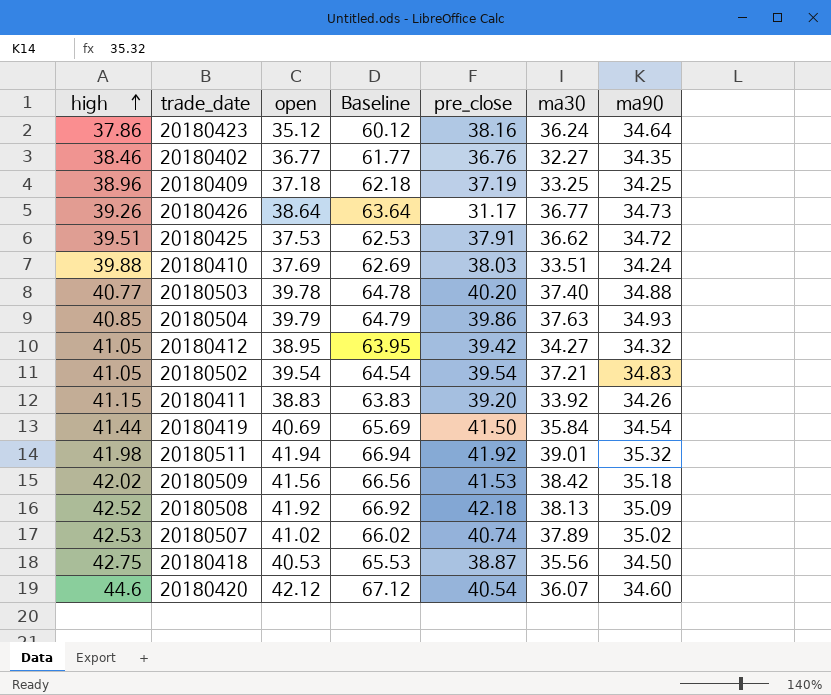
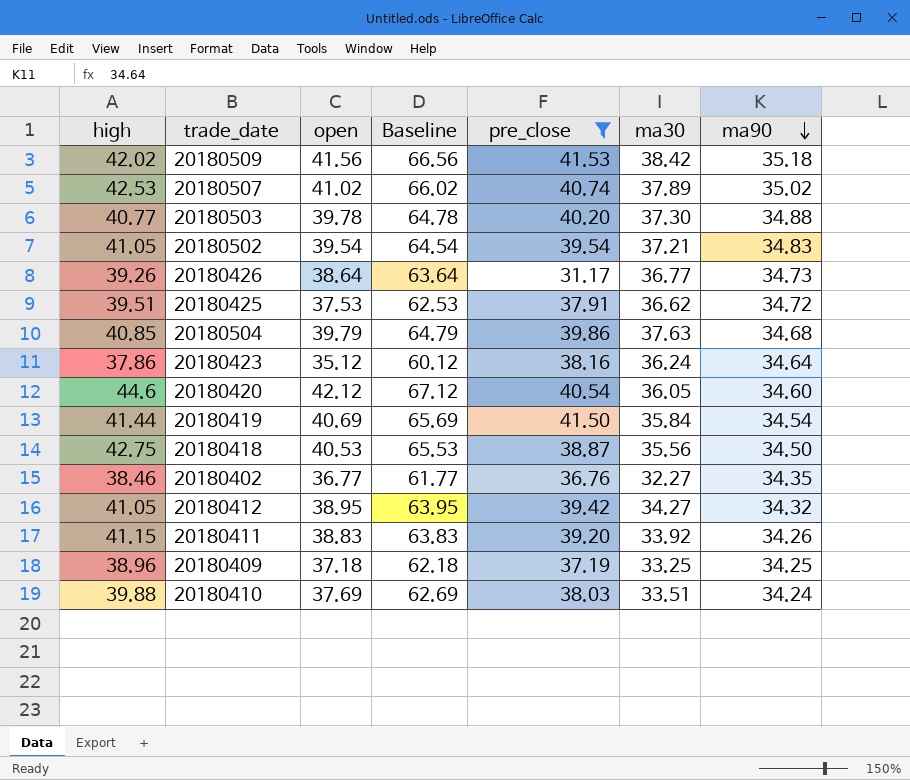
filter: none -> pre_close <= 41.53
row order: high ascending -> ma90 descending
20180503 | ma30: 37.40 -> 37.30
20180504 | ma90: 34.93 -> 34.68
20180420 | ma30: 36.07 -> 36.05

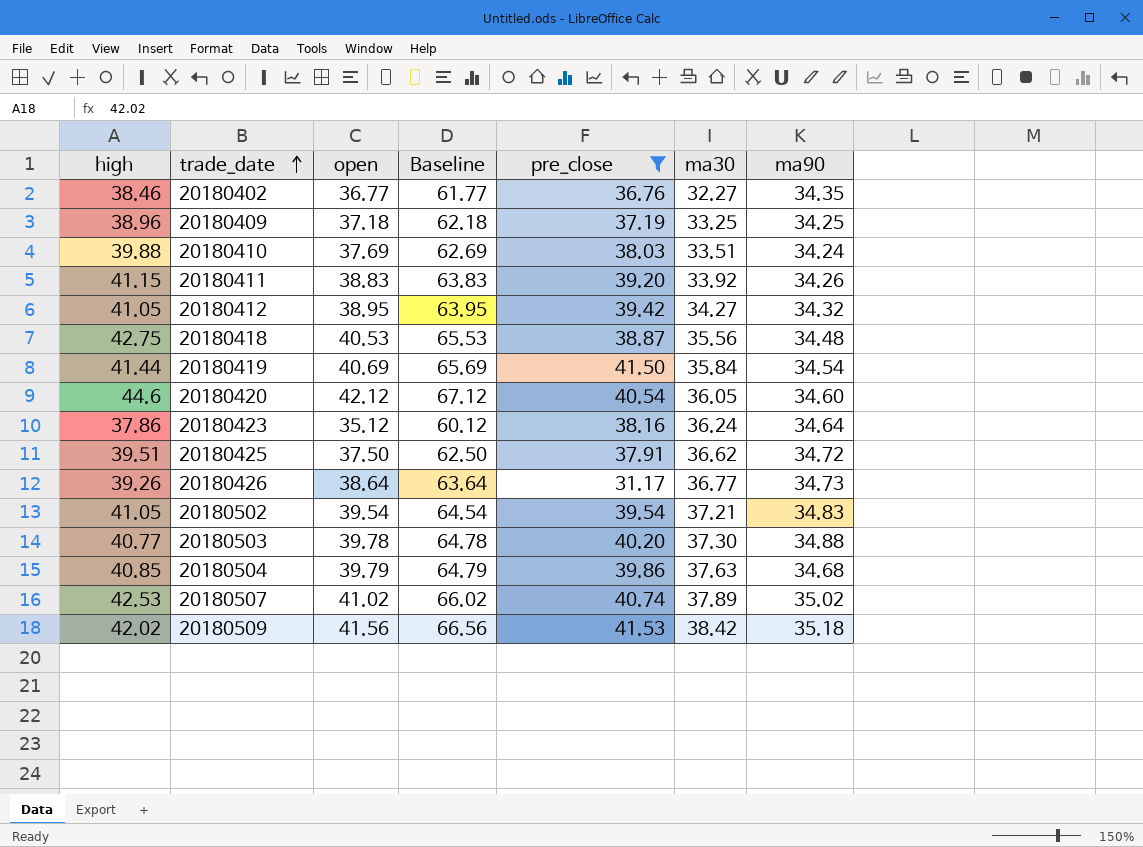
row order: ma90 descending -> trade_date ascending
20180418 | ma90: 34.50 -> 34.48
20180425 | open: 37.53 -> 37.50
20180425 | Baseline: 62.53 -> 62.50

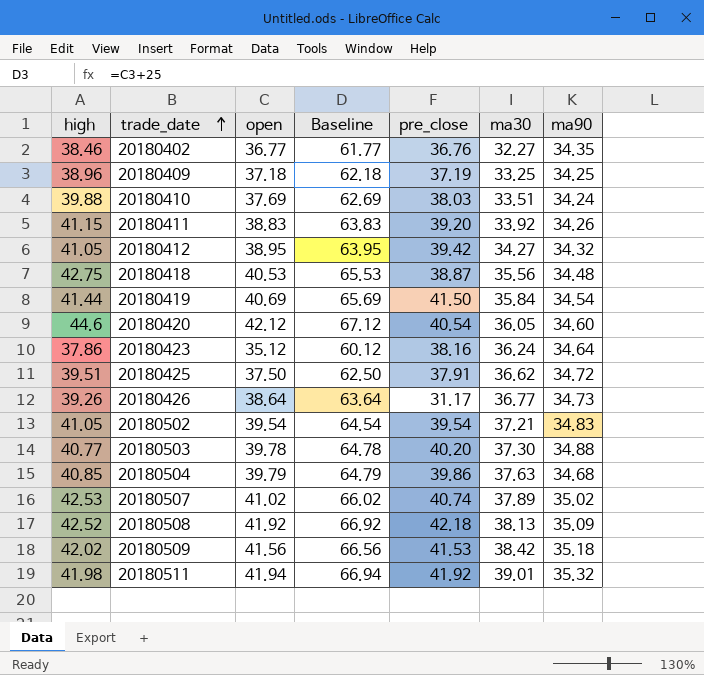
filter: pre_close <= 41.53 -> none

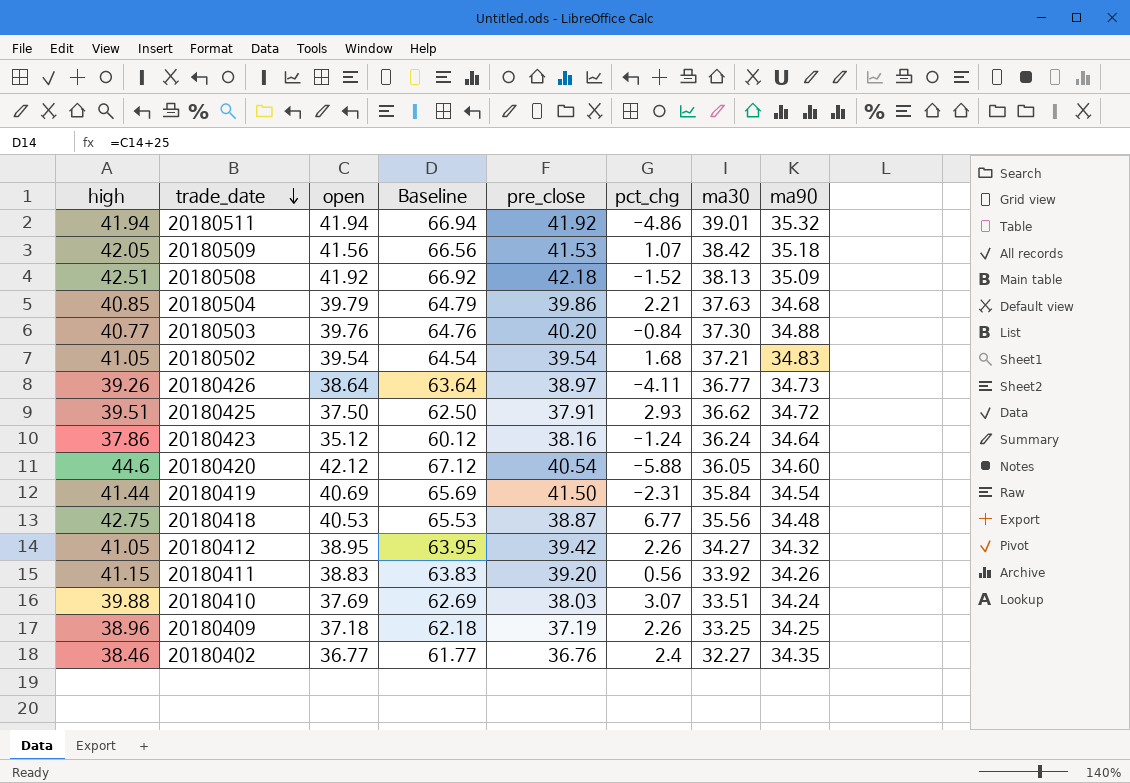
row order: trade_date ascending -> trade_date descending
column pct_chg | position: none -> 6
row 20180507: 42.53 | 41.02 | 66.02 | 40.74 | 37.89 | 35.02 -> none
20180511 | high: 41.98 -> 41.94
20180509 | high: 42.02 -> 42.05
20180508 | high: 42.52 -> 42.51
20180503 | open: 39.78 -> 39.76
20180503 | Baseline: 64.78 -> 64.76
20180426 | pre_close: 31.17 -> 38.97

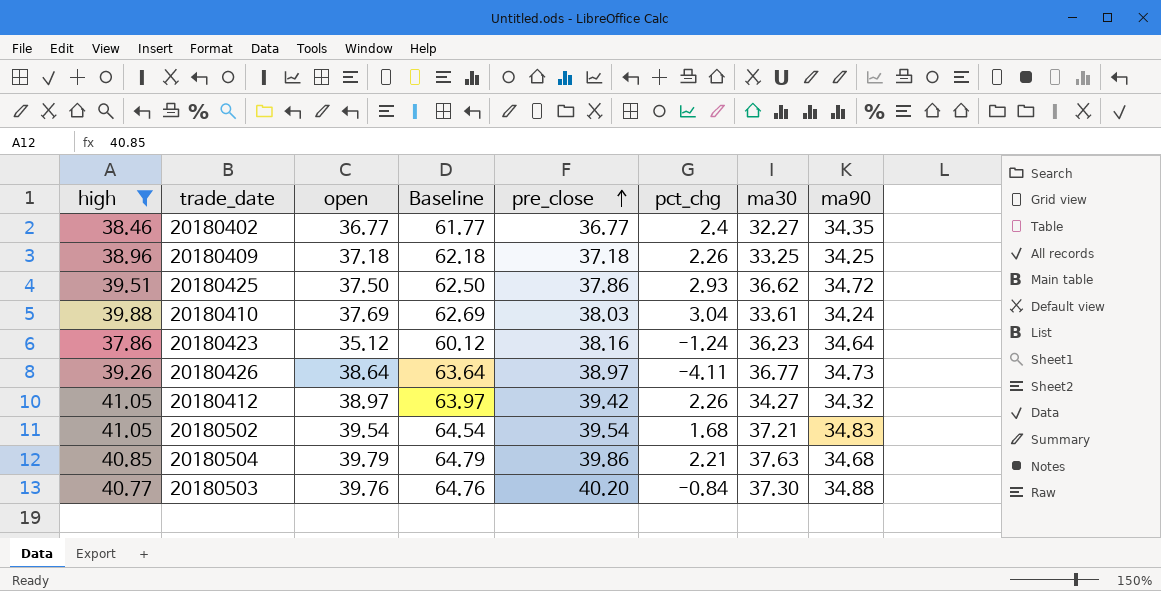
filter: none -> high <= 41.05
row order: trade_date descending -> pre_close ascending
20180402 | pre_close: 36.76 -> 36.77
20180409 | pre_close: 37.19 -> 37.18
20180425 | pre_close: 37.91 -> 37.86
20180410 | pct_chg: 3.07 -> 3.04
20180410 | ma30: 33.51 -> 33.61
20180423 | ma30: 36.24 -> 36.23
20180412 | open: 38.95 -> 38.97
20180412 | Baseline: 63.95 -> 63.97

